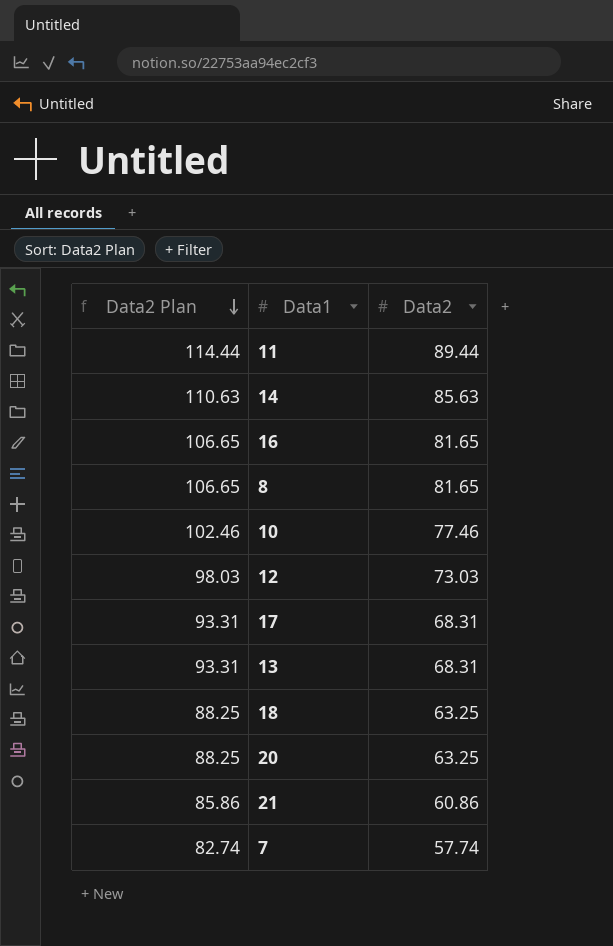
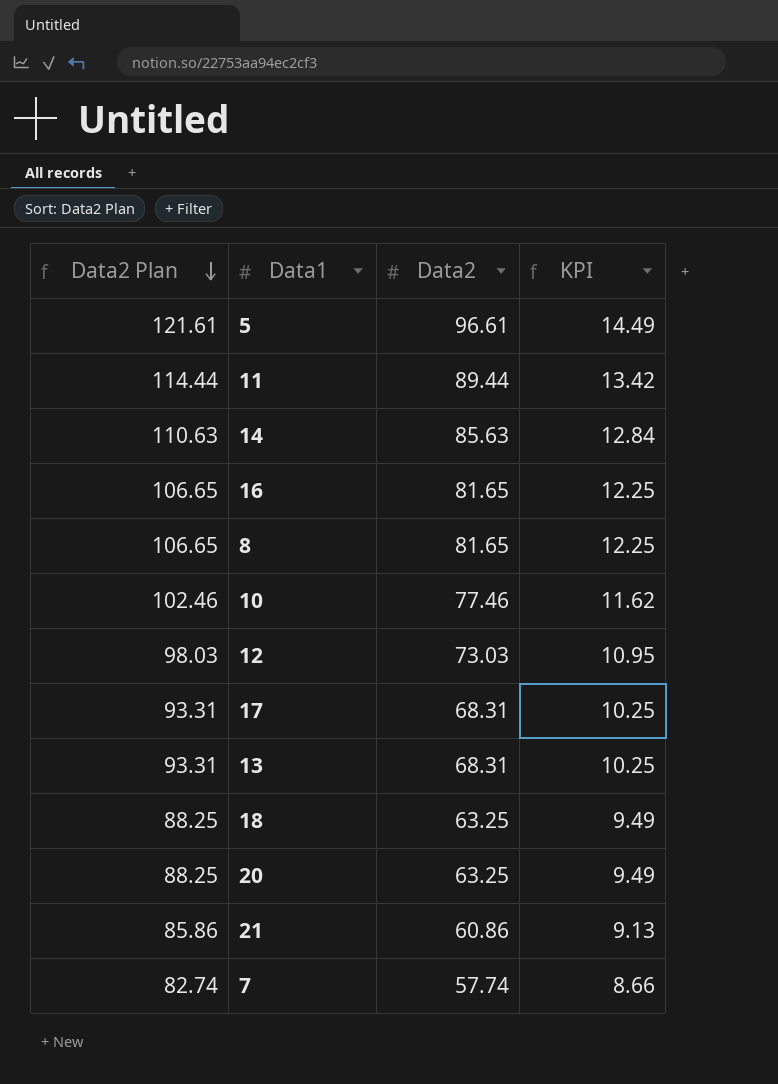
column KPI | formula: none -> [Data2] * 0.15
row 5: none -> 121.61 | 96.61 | 14.49

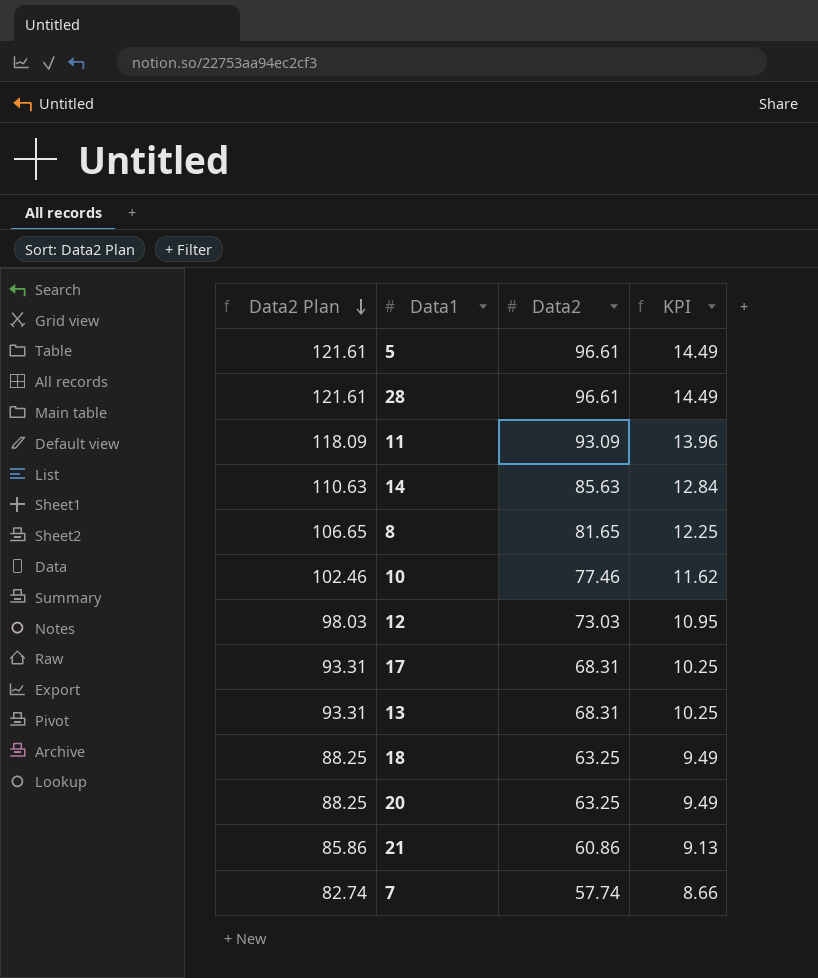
row 16: 106.65 | 81.65 | 12.25 -> none
row 28: none -> 121.61 | 96.61 | 14.49
11 | Data2 Plan: 114.44 -> 118.09
11 | Data2: 89.44 -> 93.09
11 | KPI: 13.42 -> 13.96

